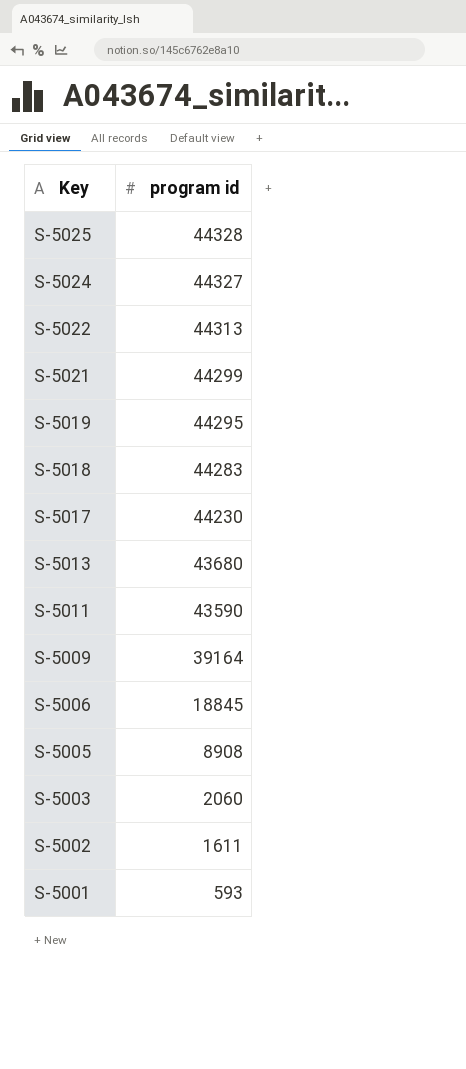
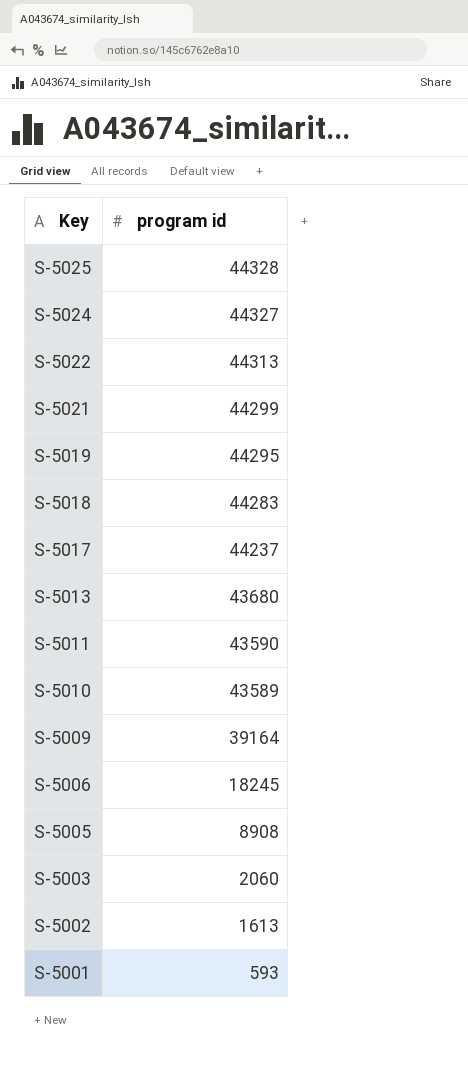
S-5017 | program id: 44230 -> 44237
row S-5010: none -> 43589
S-5006 | program id: 18845 -> 18245
S-5002 | program id: 1611 -> 1613

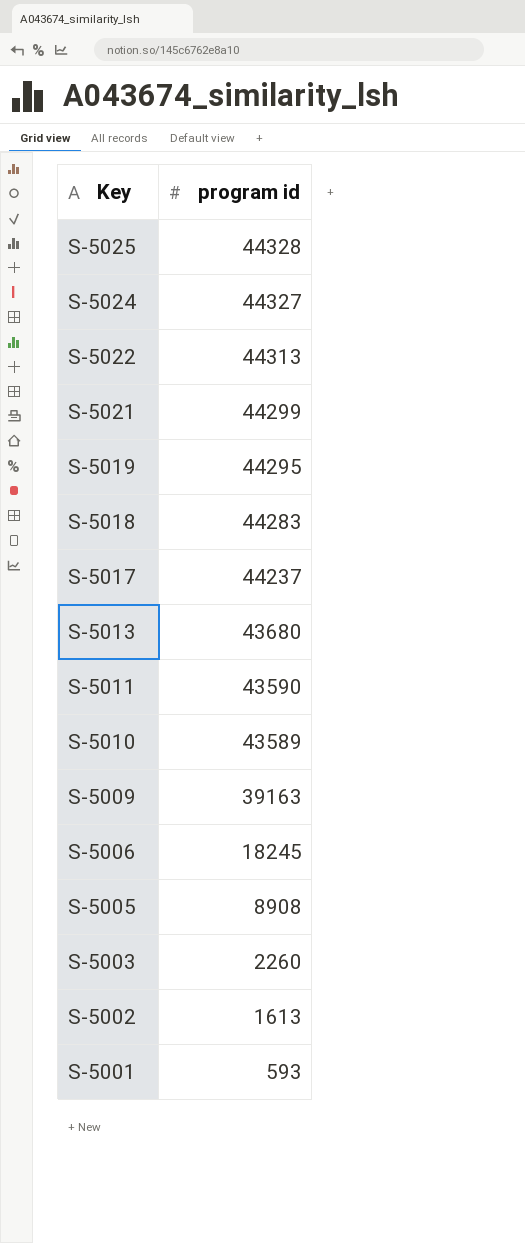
S-5009 | program id: 39164 -> 39163
S-5003 | program id: 2060 -> 2260

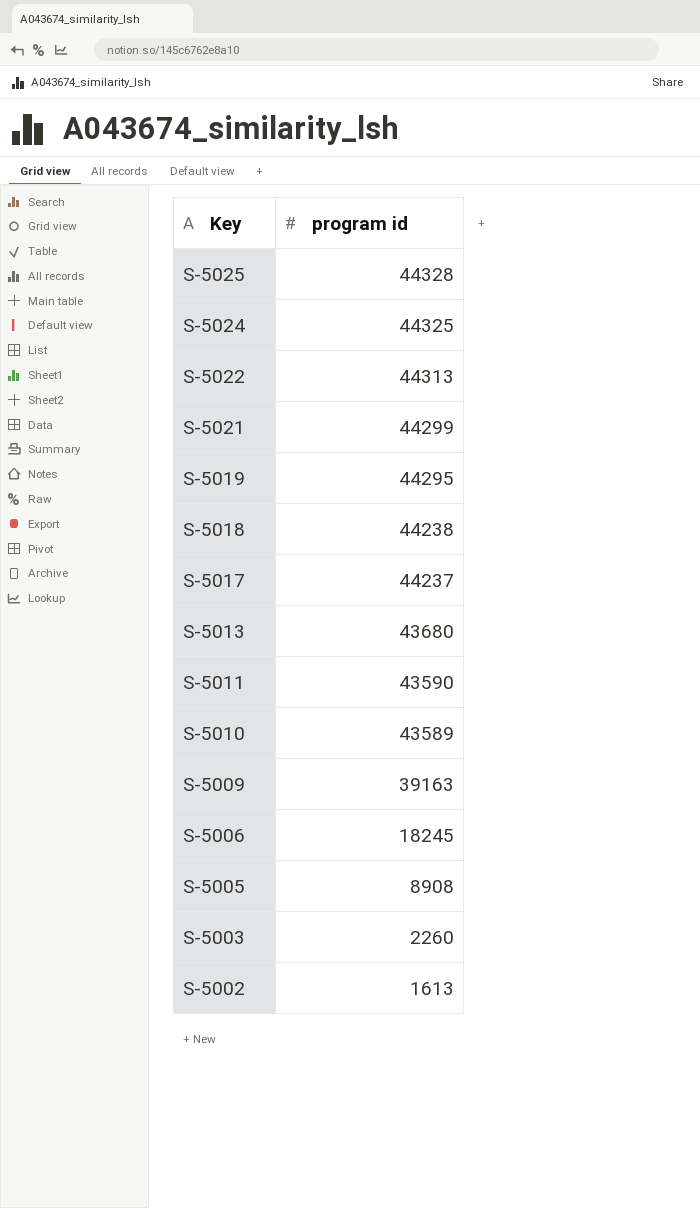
row S-5001: 593 -> none
S-5024 | program id: 44327 -> 44325
S-5018 | program id: 44283 -> 44238

